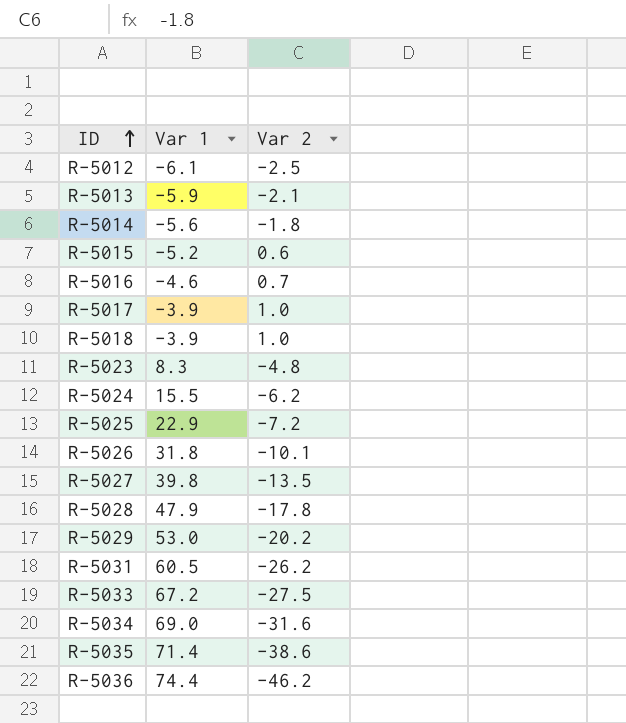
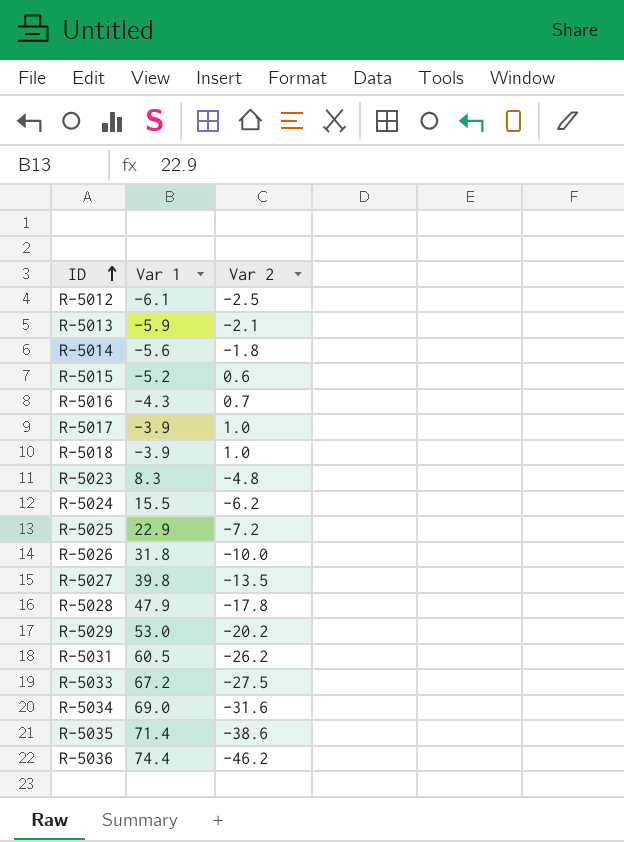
R-5016 | Var 1: -4.6 -> -4.3
R-5026 | Var 2: -10.1 -> -10.0

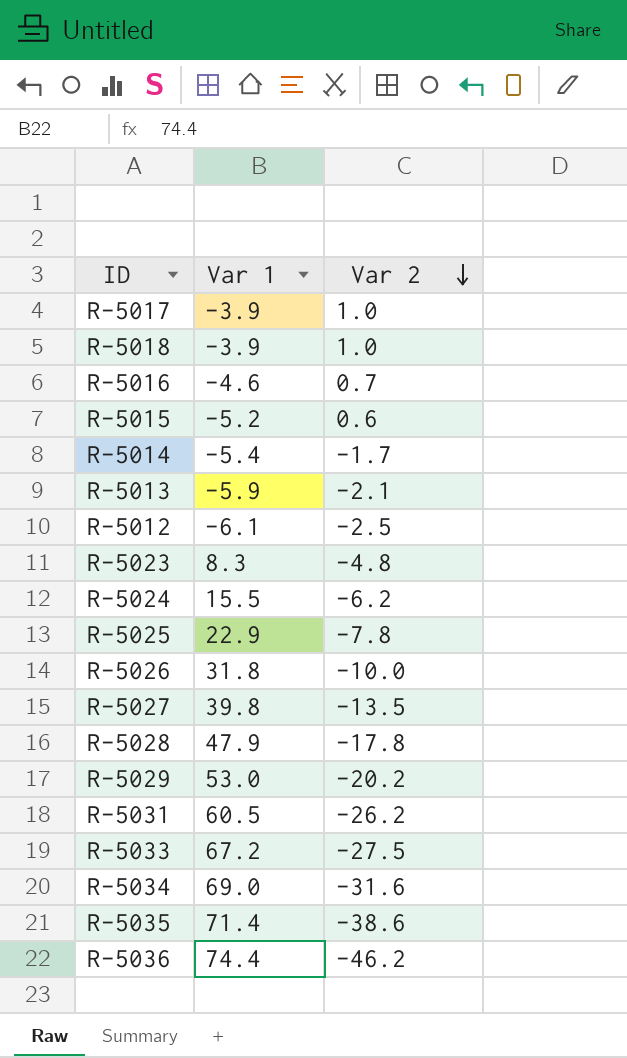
row order: ID ascending -> Var 2 descending
R-5016 | Var 1: -4.3 -> -4.6
R-5014 | Var 1: -5.6 -> -5.4
R-5014 | Var 2: -1.8 -> -1.7
R-5025 | Var 2: -7.2 -> -7.8

